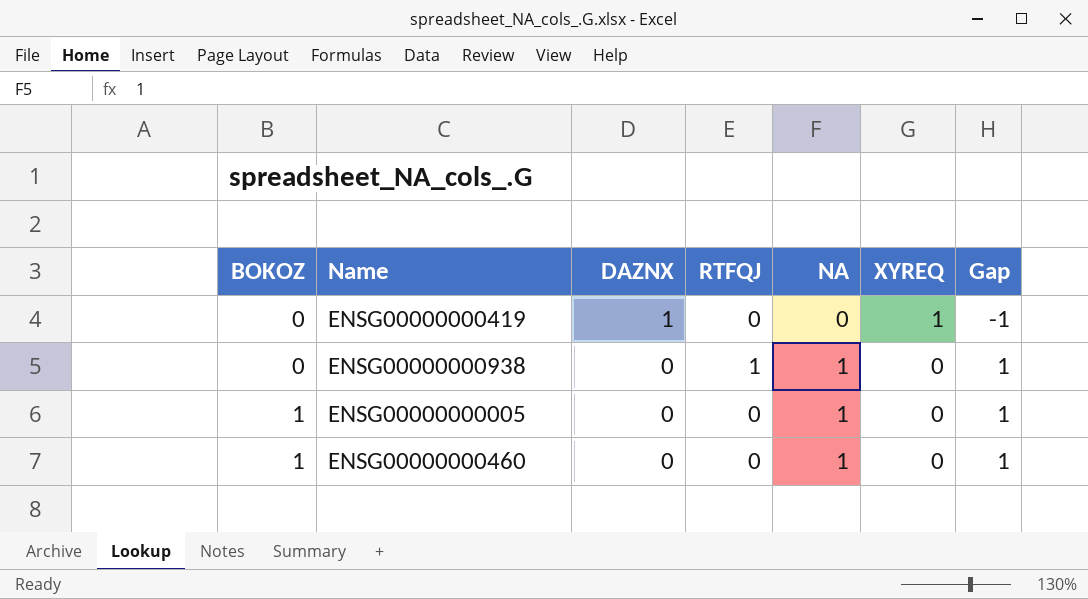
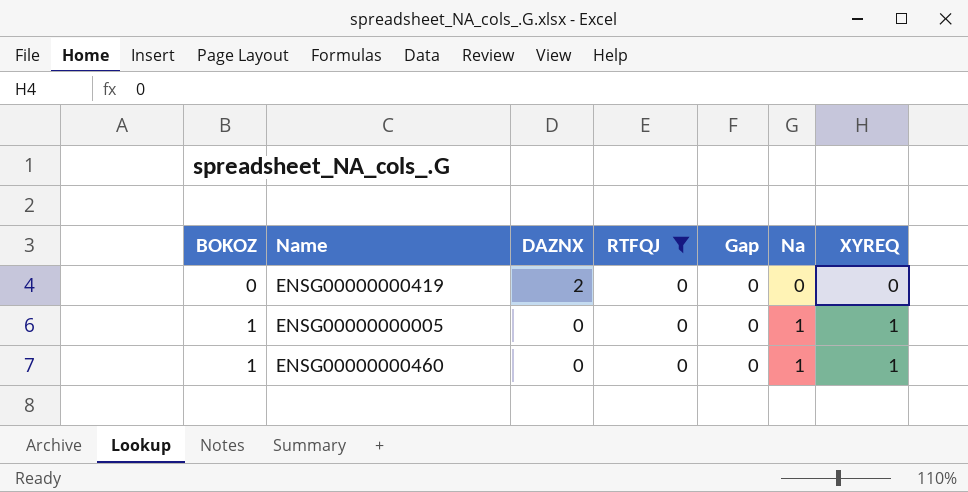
filter: none -> RTFQJ = 0
column Gap | position: 7 -> 5
column name: NA -> Na
ENSG00000000419 | DAZNX: 1 -> 2
ENSG00000000419 | Gap: -1 -> 0
ENSG00000000419 | XYREQ: 1 -> 0
ENSG00000000005 | Gap: 1 -> 0
ENSG00000000005 | XYREQ: 0 -> 1
ENSG00000000460 | Gap: 1 -> 0
ENSG00000000460 | XYREQ: 0 -> 1

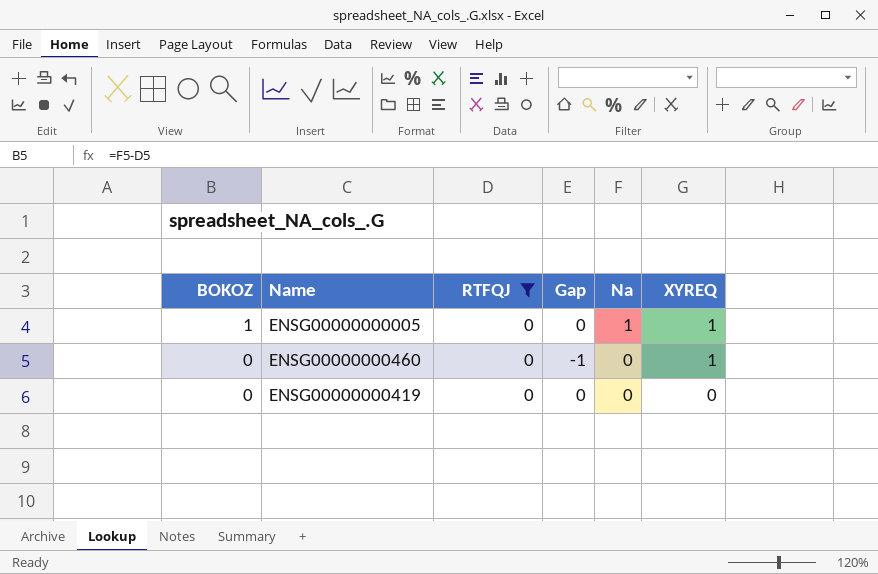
row order: BOKOZ ascending -> BOKOZ descending
column DAZNX | position: 3 -> none
ENSG00000000460 | BOKOZ: 1 -> 0
ENSG00000000460 | Gap: 0 -> -1
ENSG00000000460 | Na: 1 -> 0

